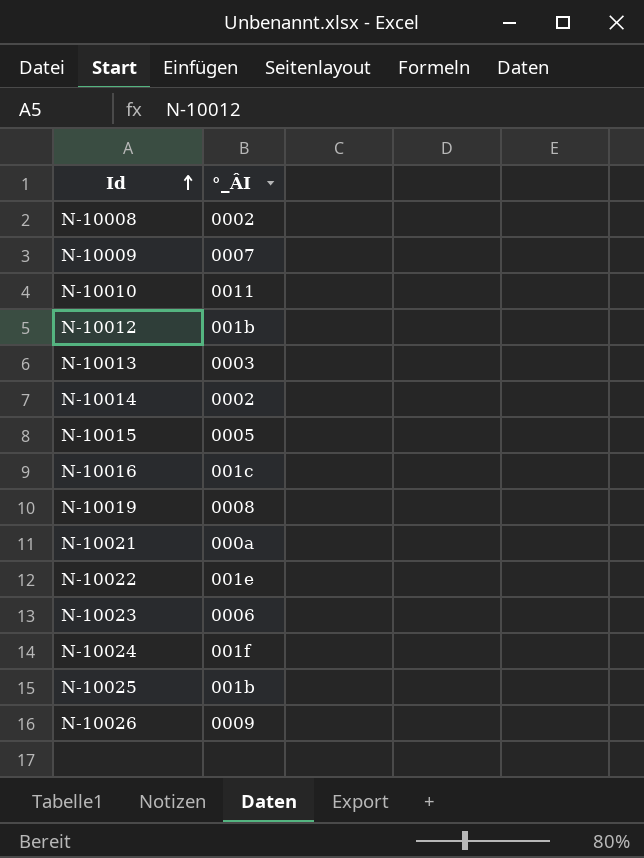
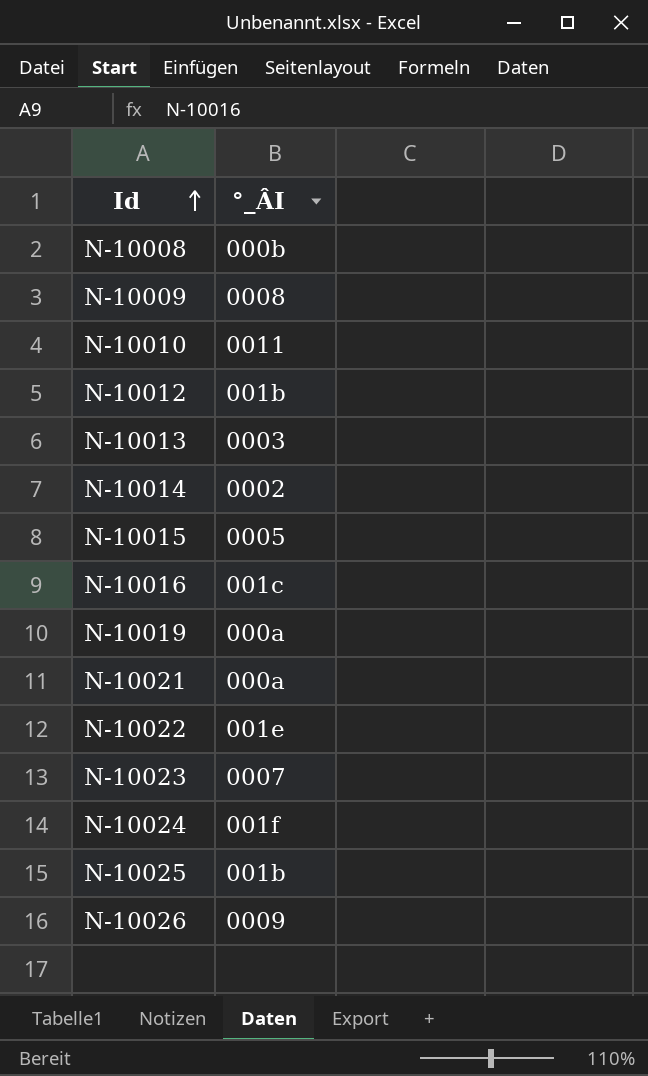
N-10008 | °_ÂI: 0002 -> 000b
N-10009 | °_ÂI: 0007 -> 0008
N-10019 | °_ÂI: 0008 -> 000a
N-10023 | °_ÂI: 0006 -> 0007

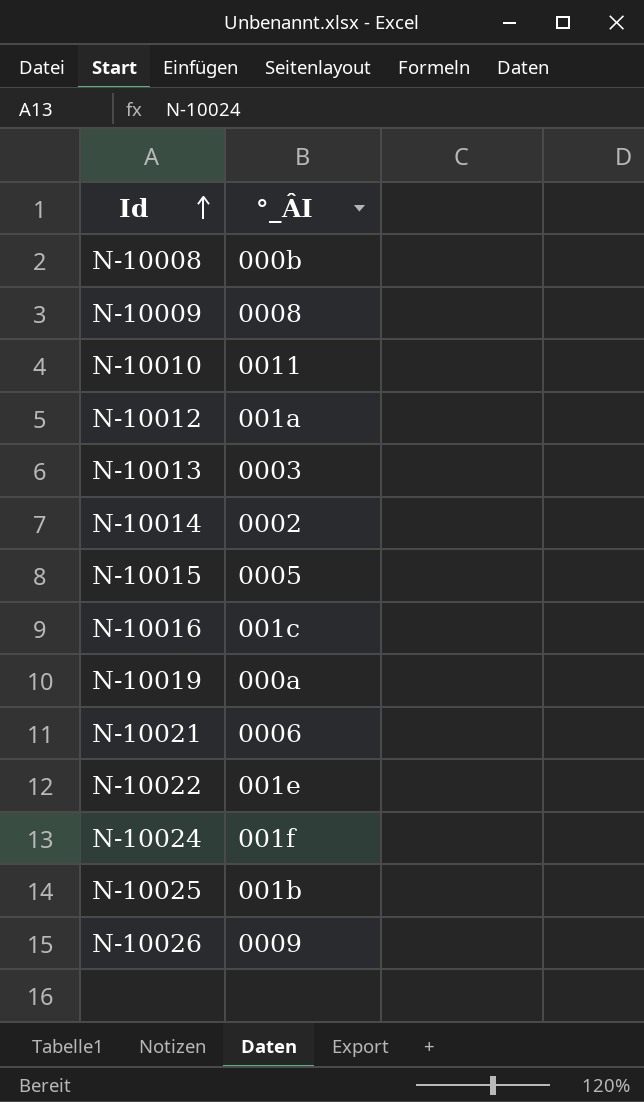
row N-10023: 0007 -> none
N-10012 | °_ÂI: 001b -> 001a
N-10021 | °_ÂI: 000a -> 0006

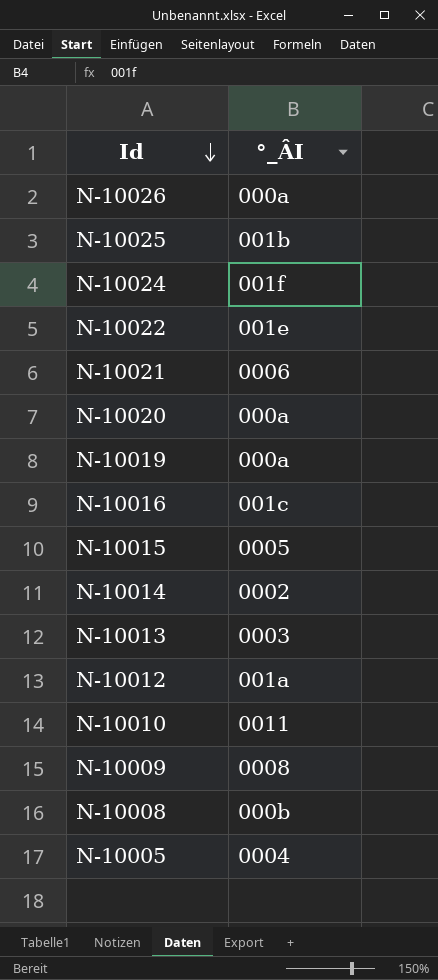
row order: Id ascending -> Id descending
N-10026 | °_ÂI: 0009 -> 000a
row N-10020: none -> 000a
row N-10005: none -> 0004

